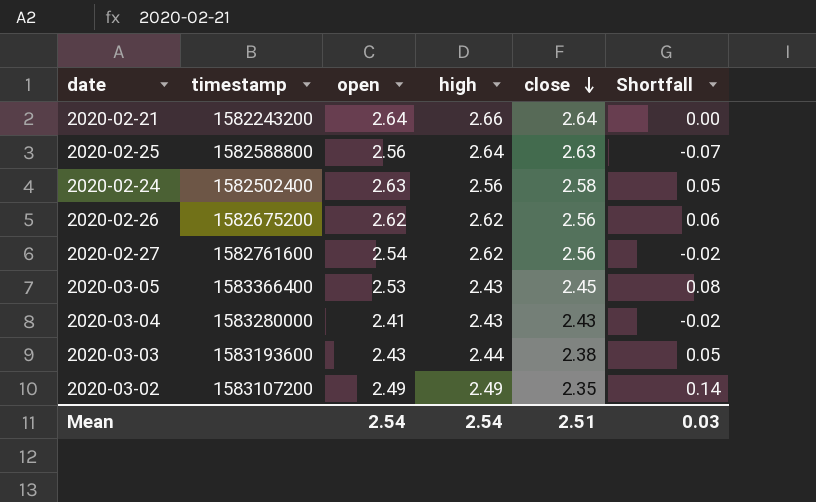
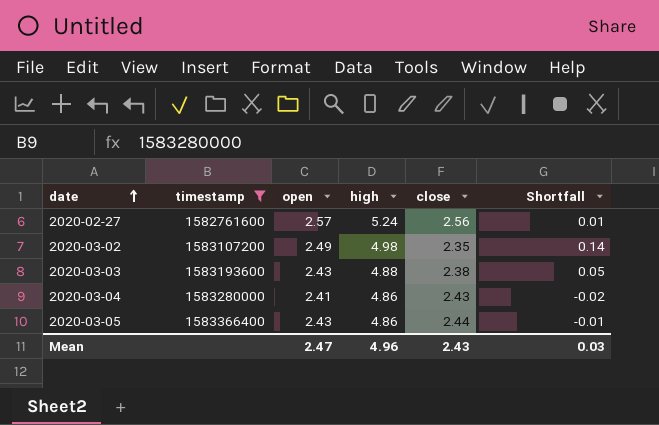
filter: none -> timestamp >= 1582761600
row order: close descending -> date ascending
2020-02-27 | open: 2.54 -> 2.57
2020-02-27 | high: 2.62 -> 5.24
2020-02-27 | Shortfall: -0.02 -> 0.01
2020-03-02 | high: 2.49 -> 4.98
2020-03-03 | high: 2.44 -> 4.88
2020-03-04 | high: 2.43 -> 4.86
2020-03-05 | open: 2.53 -> 2.43
2020-03-05 | high: 2.43 -> 4.86
2020-03-05 | close: 2.45 -> 2.44
2020-03-05 | Shortfall: 0.08 -> -0.01
Mean | open: 2.54 -> 2.47
Mean | high: 2.54 -> 4.96
Mean | close: 2.51 -> 2.43

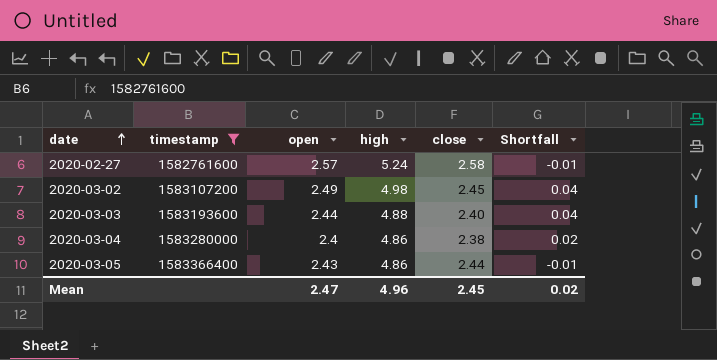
2020-02-27 | close: 2.56 -> 2.58
2020-02-27 | Shortfall: 0.01 -> -0.01
2020-03-02 | close: 2.35 -> 2.45
2020-03-02 | Shortfall: 0.14 -> 0.04
2020-03-03 | open: 2.43 -> 2.44
2020-03-03 | close: 2.38 -> 2.40
2020-03-03 | Shortfall: 0.05 -> 0.04
2020-03-04 | open: 2.41 -> 2.4
2020-03-04 | close: 2.43 -> 2.38
2020-03-04 | Shortfall: -0.02 -> 0.02
Mean | close: 2.43 -> 2.45
Mean | Shortfall: 0.03 -> 0.02

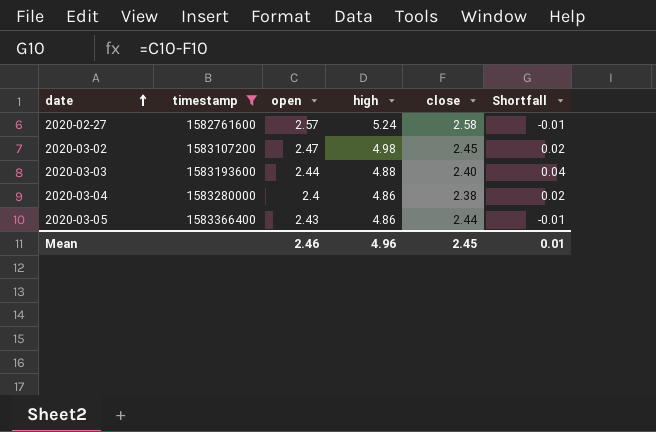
2020-03-02 | open: 2.49 -> 2.47
2020-03-02 | Shortfall: 0.04 -> 0.02
Mean | open: 2.47 -> 2.46
Mean | Shortfall: 0.02 -> 0.01

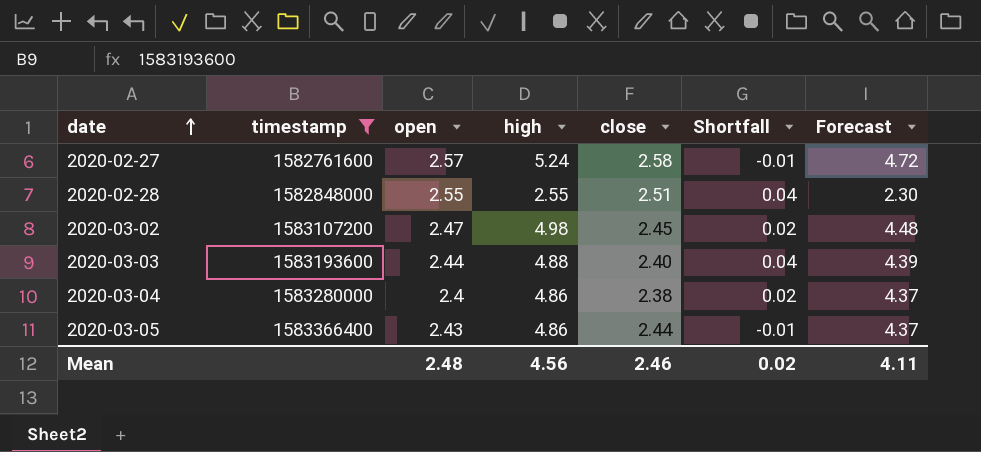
column Forecast | formula: none -> [high] * 0.9
row 2020-02-28: none -> 1582848000 | 2.55 | 2.55 | 2.51 | 0.04 | 2.30
Mean | open: 2.46 -> 2.48
Mean | high: 4.96 -> 4.56
Mean | close: 2.45 -> 2.46
Mean | Shortfall: 0.01 -> 0.02

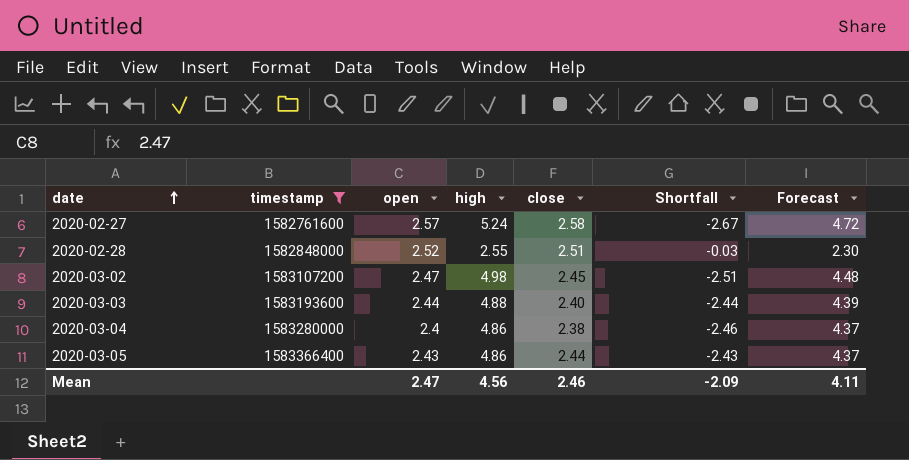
column Shortfall | formula: [open] - [close] -> [open] - [high]
2020-02-28 | open: 2.55 -> 2.52
Mean | open: 2.48 -> 2.47
Mean | Shortfall: 0.02 -> -2.09

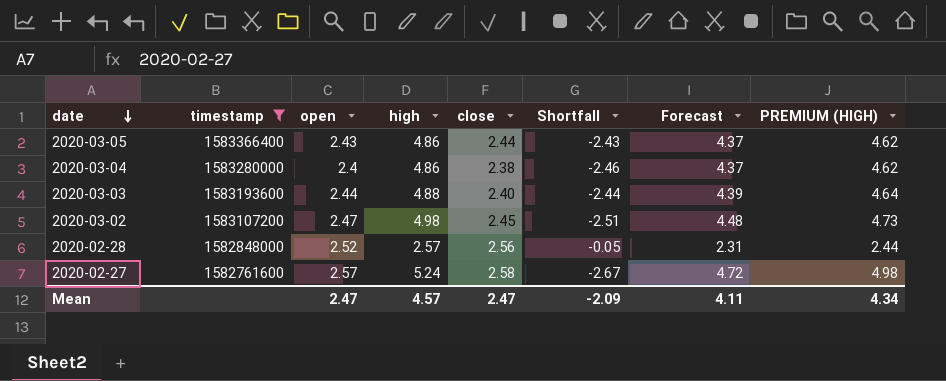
row order: date ascending -> date descending
column PREMIUM (HIGH) | formula: none -> [high] * 0.95
2020-02-28 | high: 2.55 -> 2.57
2020-02-28 | close: 2.51 -> 2.56
2020-02-28 | Shortfall: -0.03 -> -0.05
2020-02-28 | Forecast: 2.30 -> 2.31
Mean | high: 4.56 -> 4.57
Mean | close: 2.46 -> 2.47

